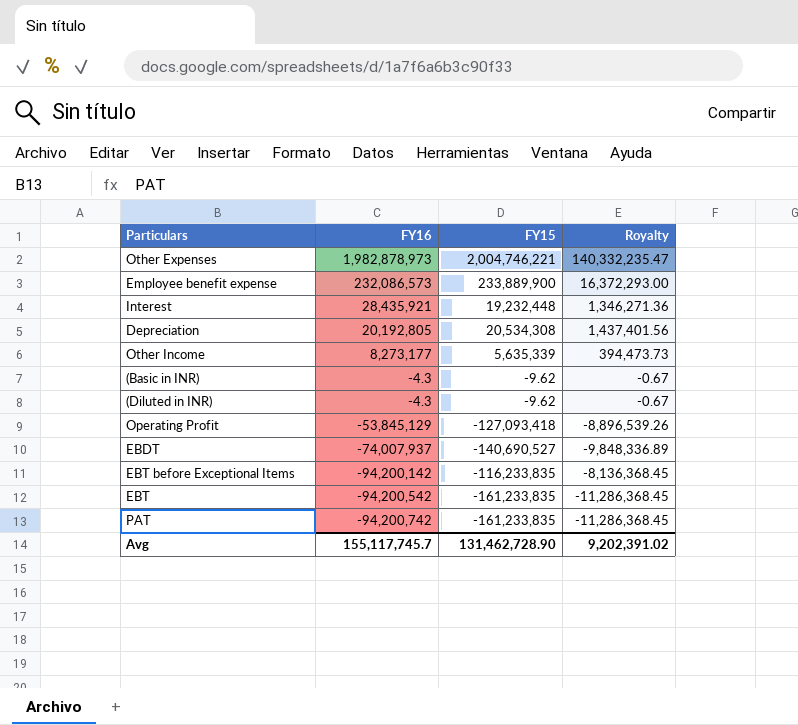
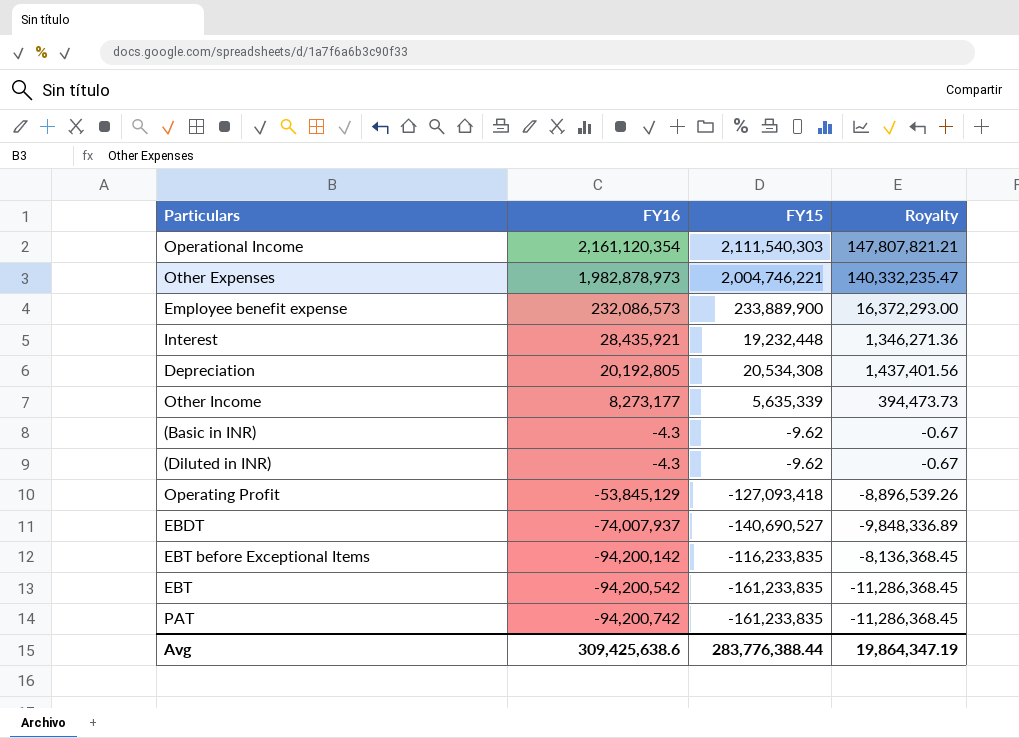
row Operational Income: none -> 2,161,120,354 | 2,111,540,303 | 147,807,821.21
Avg | FY16: 155,117,745.7 -> 309,425,638.6
Avg | FY15: 131,462,728.90 -> 283,776,388.44
Avg | Royalty: 9,202,391.02 -> 19,864,347.19

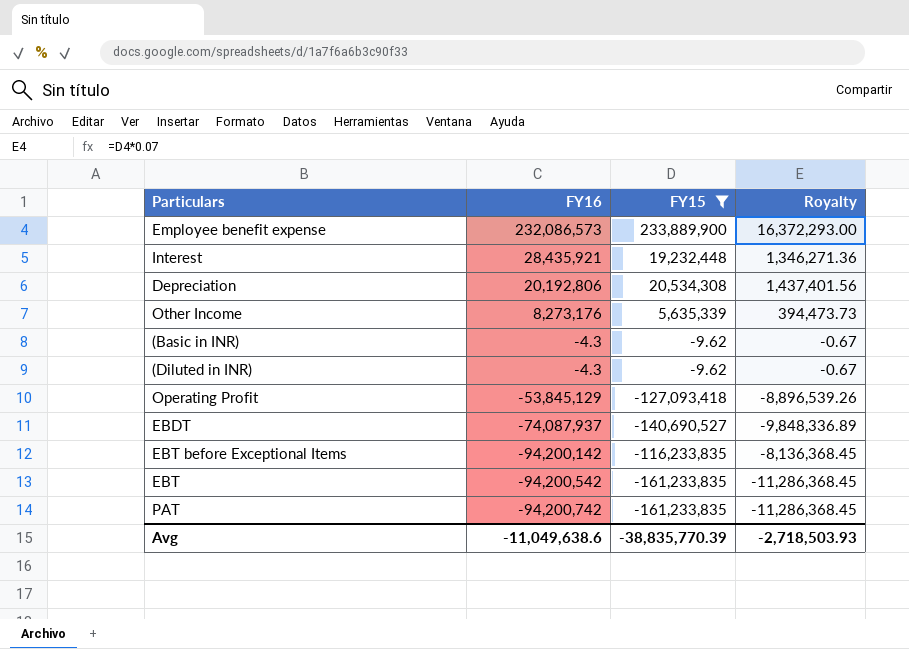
filter: none -> FY15 <= 233,889,900
Depreciation | FY16: 20,192,805 -> 20,192,806
Other Income | FY16: 8,273,177 -> 8,273,176
EBDT | FY16: -74,007,937 -> -74,087,937
Avg | FY16: 309,425,638.6 -> -11,049,638.6
Avg | FY15: 283,776,388.44 -> -38,835,770.39
Avg | Royalty: 19,864,347.19 -> -2,718,503.93

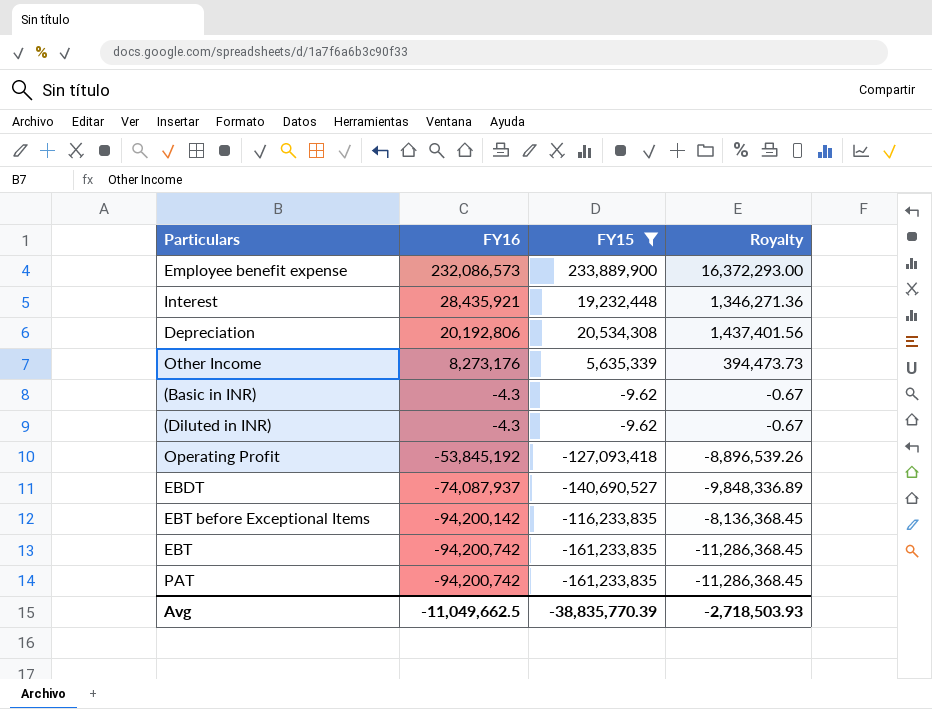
Operating Profit | FY16: -53,845,129 -> -53,845,192
EBT | FY16: -94,200,542 -> -94,200,742
Avg | FY16: -11,049,638.6 -> -11,049,662.5

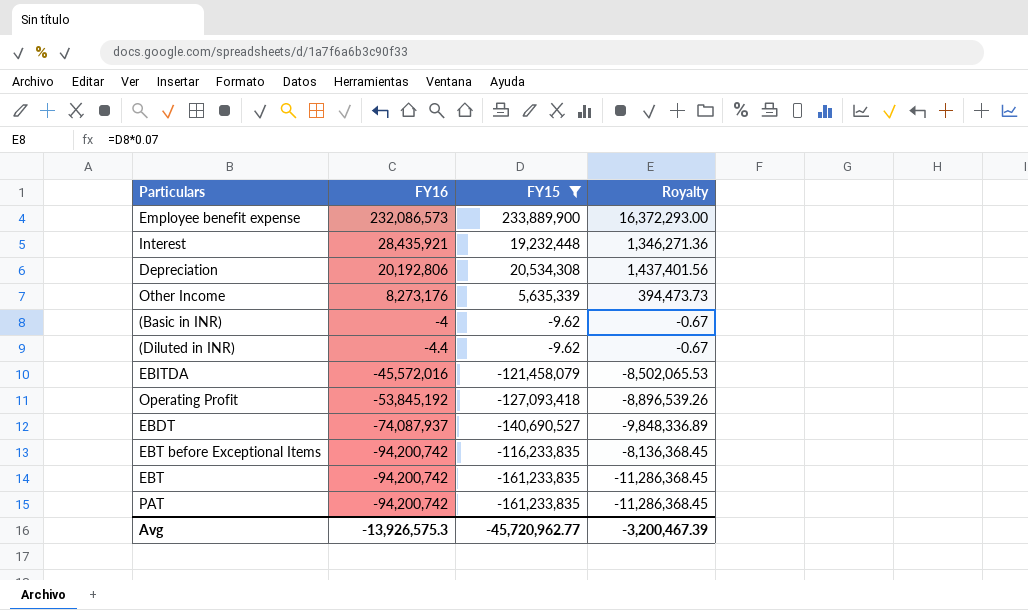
(Basic in INR) | FY16: -4.3 -> -4
(Diluted in INR) | FY16: -4.3 -> -4.4
row EBITDA: none -> -45,572,016 | -121,458,079 | -8,502,065.53
EBT before Exceptional Items | FY16: -94,200,142 -> -94,200,742
Avg | FY16: -11,049,662.5 -> -13,926,575.3
Avg | FY15: -38,835,770.39 -> -45,720,962.77
Avg | Royalty: -2,718,503.93 -> -3,200,467.39

